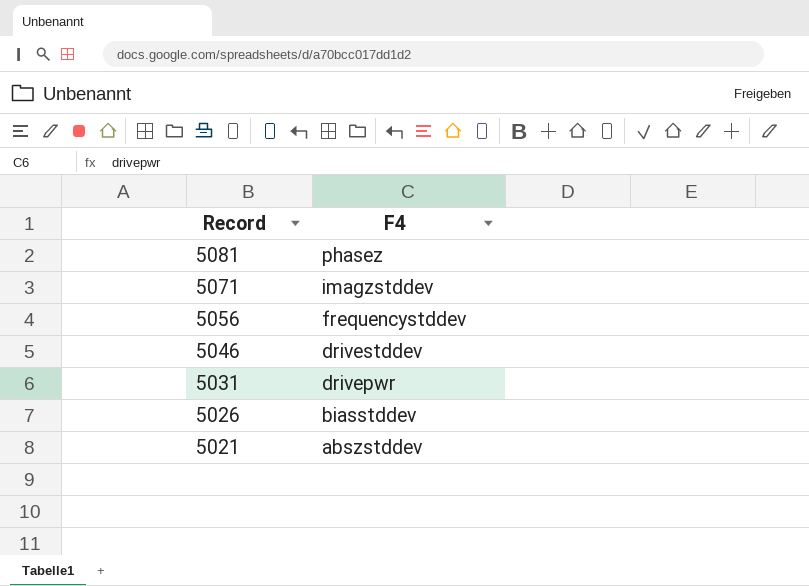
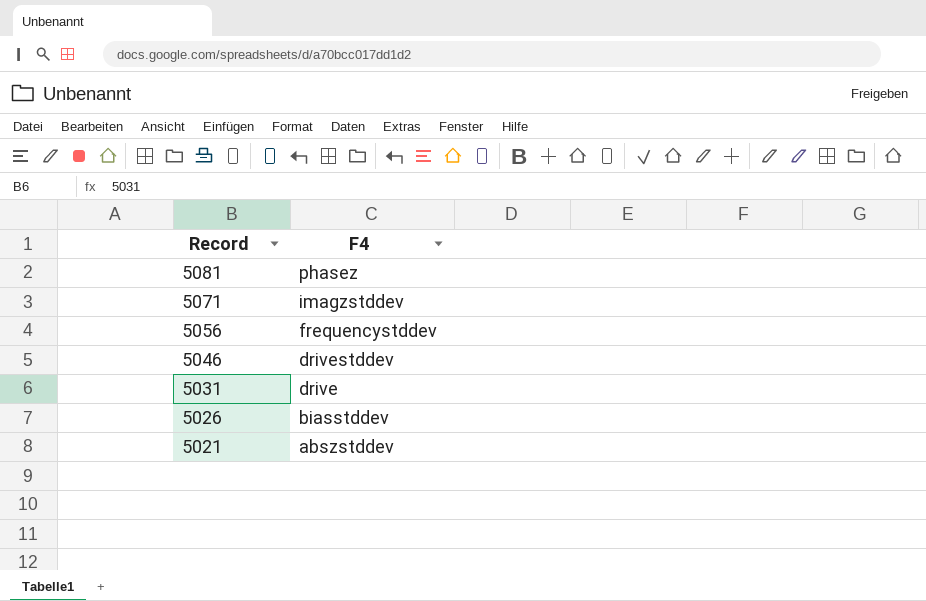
5031 | F4: drivepwr -> drive

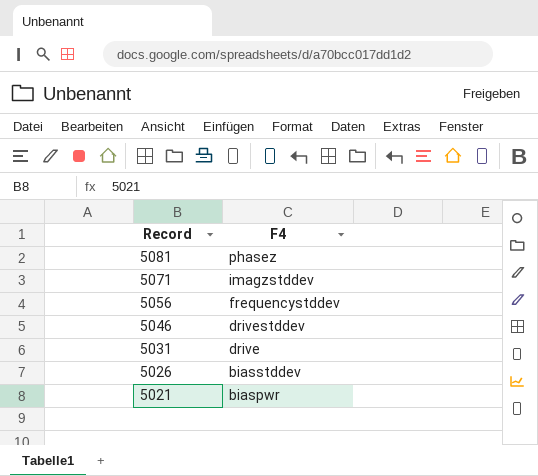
5021 | F4: abszstddev -> biaspwr

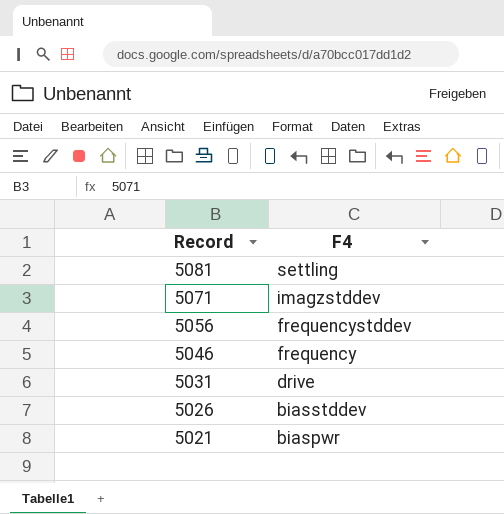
5081 | F4: phasez -> settling
5046 | F4: drivestddev -> frequency

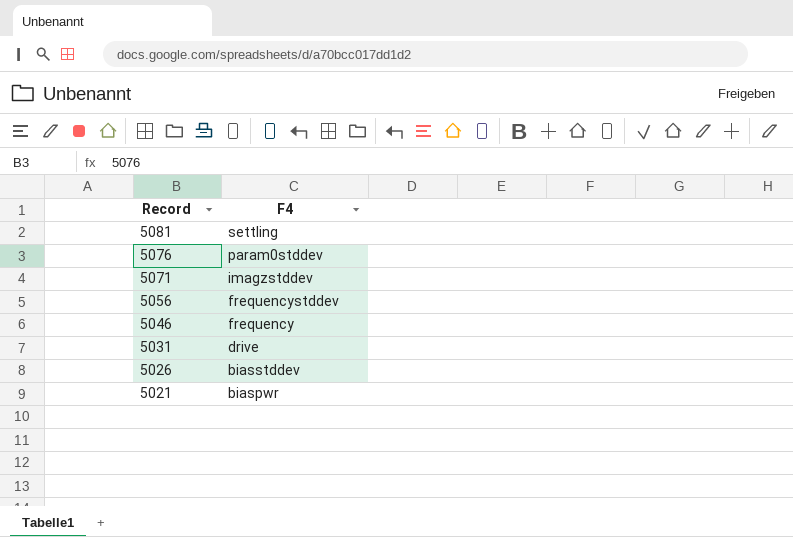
row 5076: none -> param0stddev

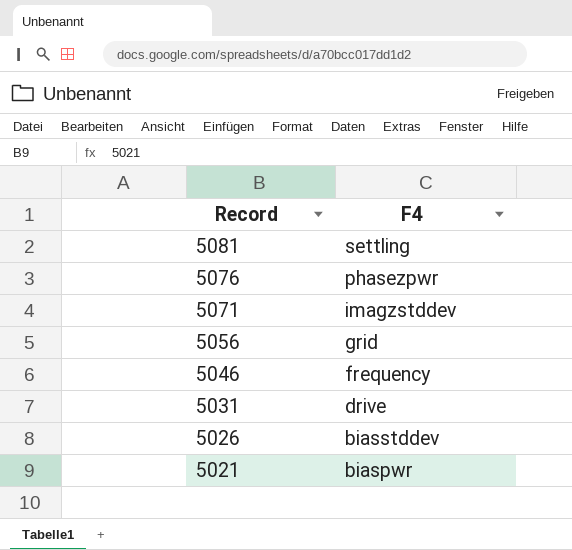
5076 | F4: param0stddev -> phasezpwr
5056 | F4: frequencystddev -> grid

